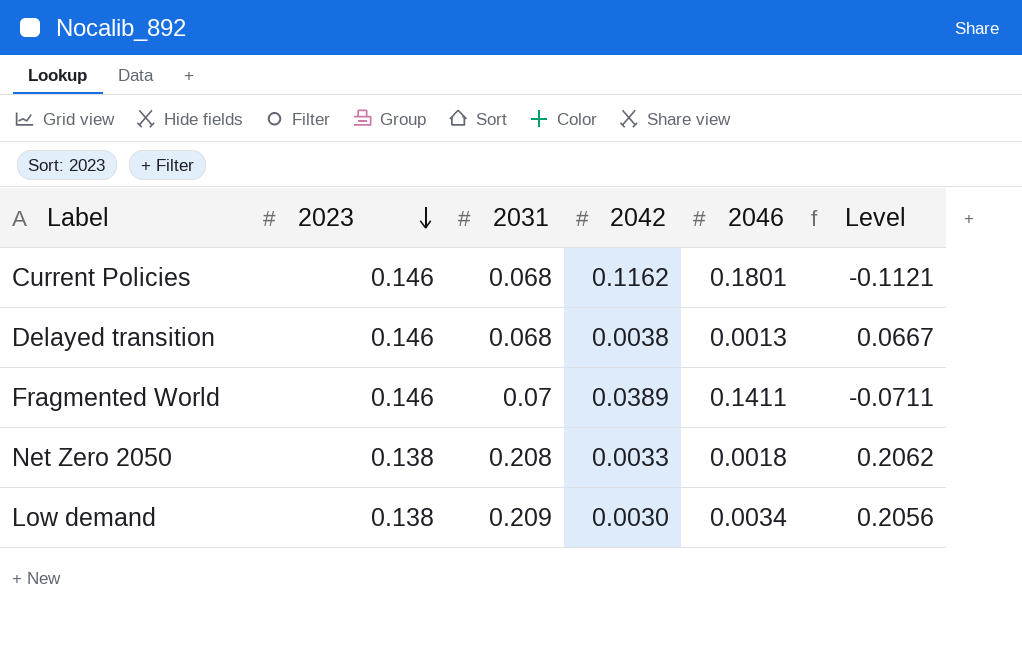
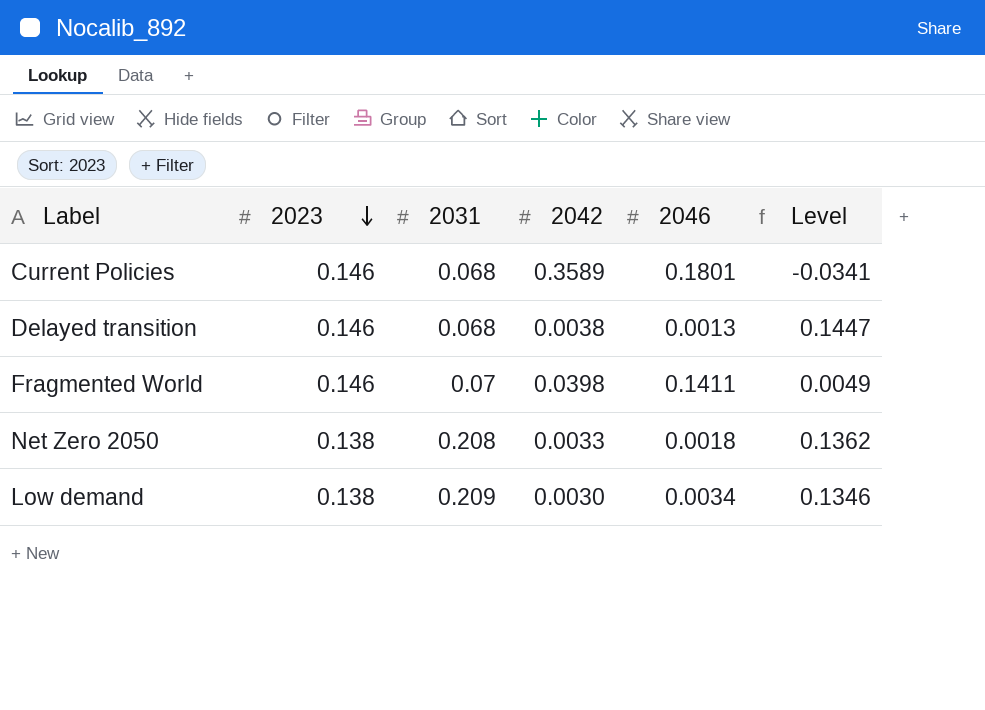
column Level | formula: [2031] - [2046] -> [2023] - [2046]
Current Policies | 2042: 0.1162 -> 0.3589
Fragmented World | 2042: 0.0389 -> 0.0398

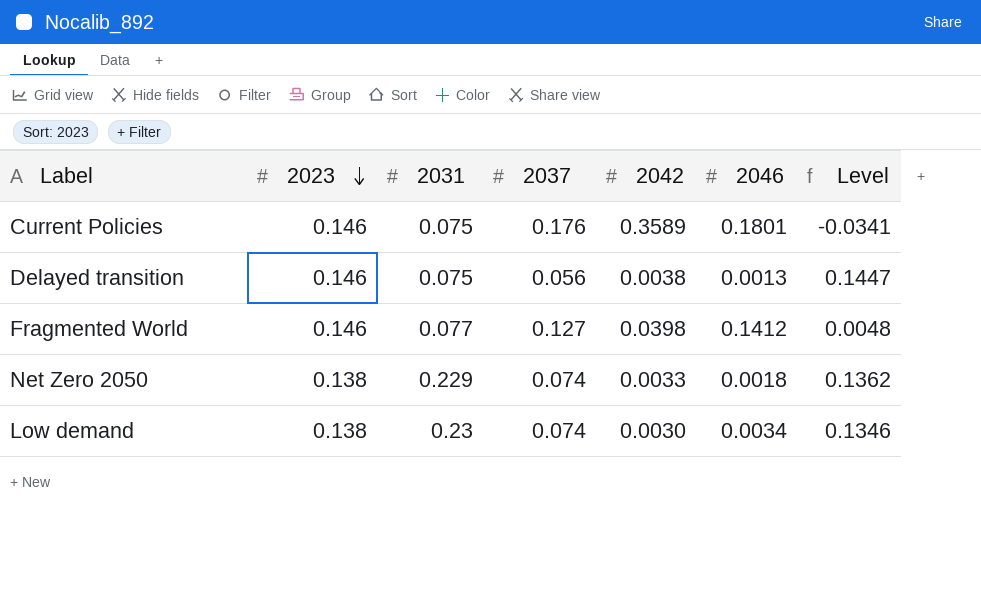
column 2037 | position: none -> 4
Current Policies | 2031: 0.068 -> 0.075
Delayed transition | 2031: 0.068 -> 0.075
Fragmented World | 2031: 0.07 -> 0.077
Fragmented World | 2046: 0.1411 -> 0.1412
Fragmented World | Level: 0.0049 -> 0.0048
Net Zero 2050 | 2031: 0.208 -> 0.229
Low demand | 2031: 0.209 -> 0.23

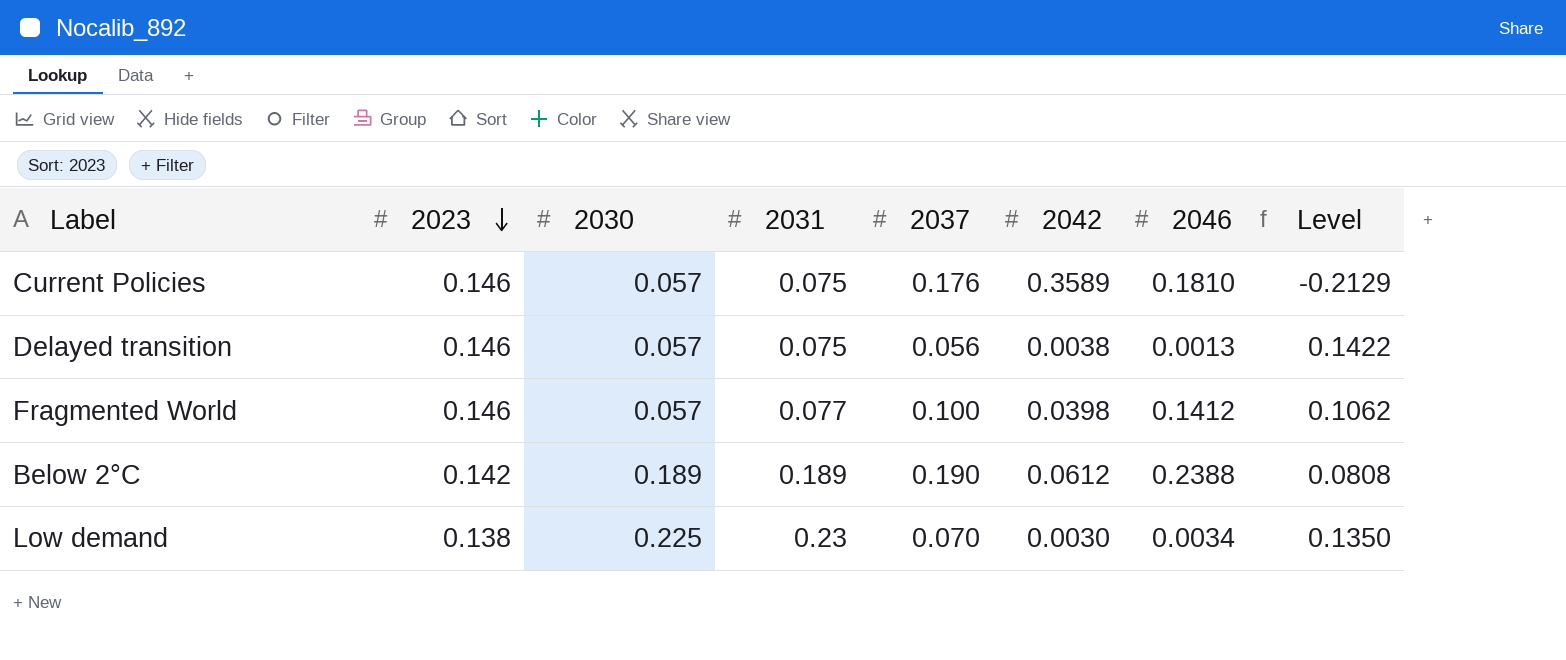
column 2030 | position: none -> 3
column Level | formula: [2023] - [2046] -> [2023] - [2042]
row Net Zero 2050: 0.138 | 0.229 | 0.074 | 0.0033 | 0.0018 | 0.1362 -> none
Current Policies | 2046: 0.1801 -> 0.1810
Fragmented World | 2037: 0.127 -> 0.100
row Below 2°C: none -> 0.142 | 0.189 | 0.189 | 0.190 | 0.0612 | 0.2388 | 0.0808
Low demand | 2037: 0.074 -> 0.070

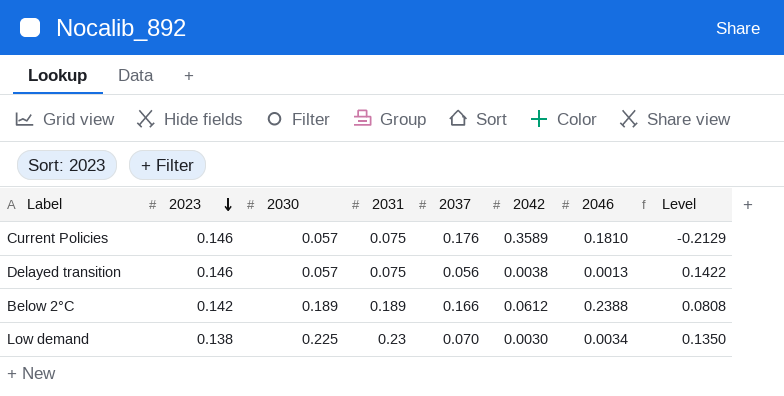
row Fragmented World: 0.146 | 0.057 | 0.077 | 0.100 | 0.0398 | 0.1412 | 0.1062 -> none
Below 2°C | 2037: 0.190 -> 0.166

